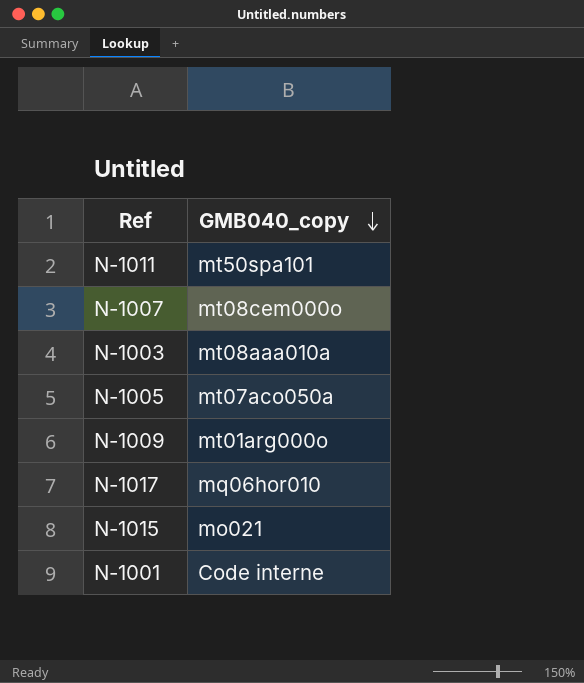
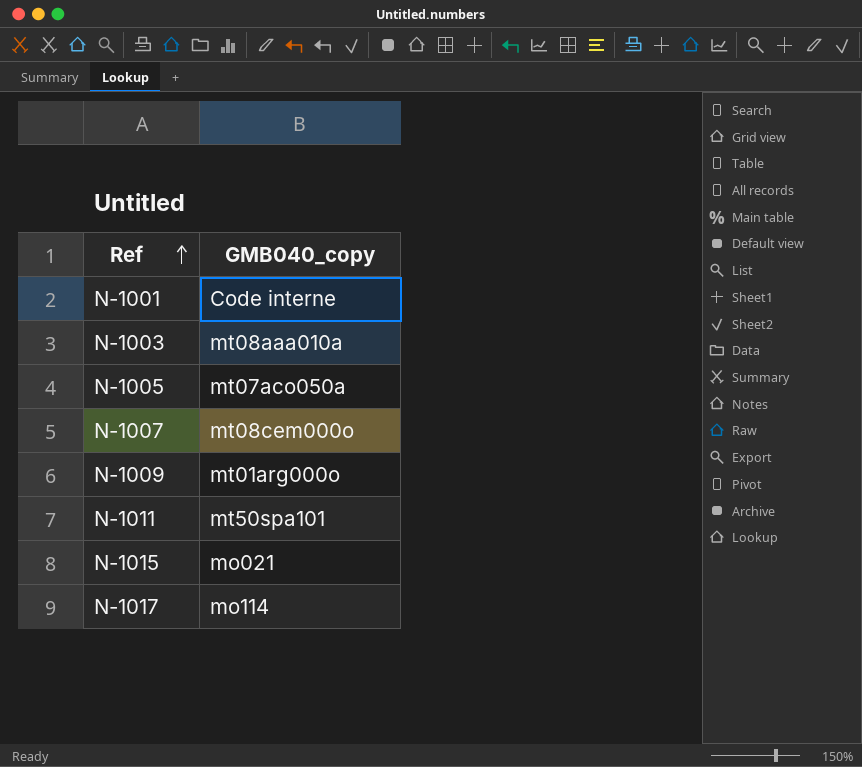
row order: GMB040_copy descending -> Ref ascending
N-1017 | GMB040_copy: mq06hor010 -> mo114

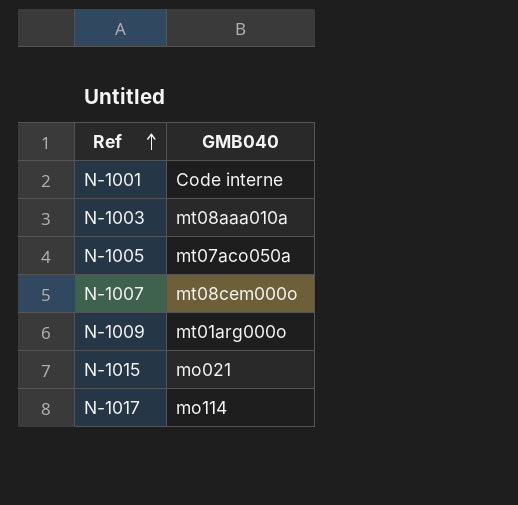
column name: GMB040_copy -> GMB040
row N-1011: mt50spa101 -> none

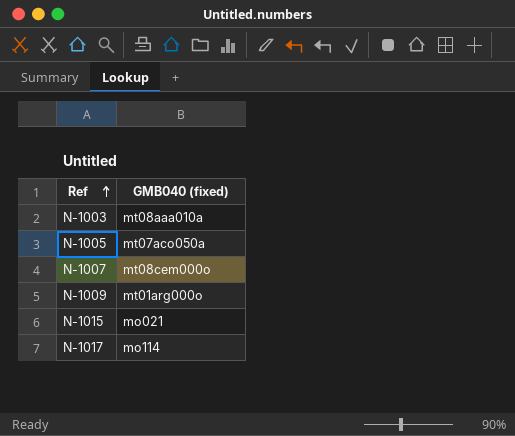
column name: GMB040 -> GMB040 (fixed)
row N-1001: Code interne -> none

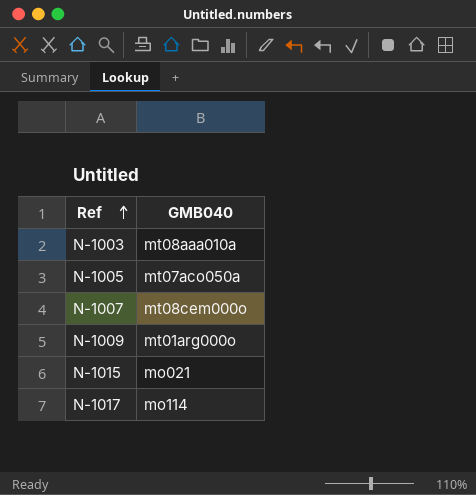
column name: GMB040 (fixed) -> GMB040

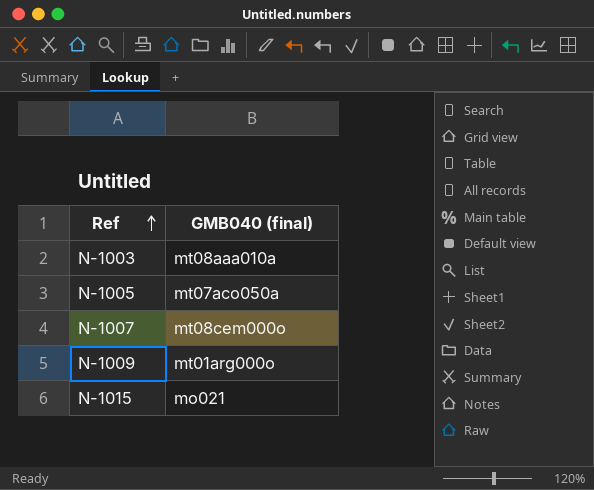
column name: GMB040 -> GMB040 (final)
row N-1017: mo114 -> none

